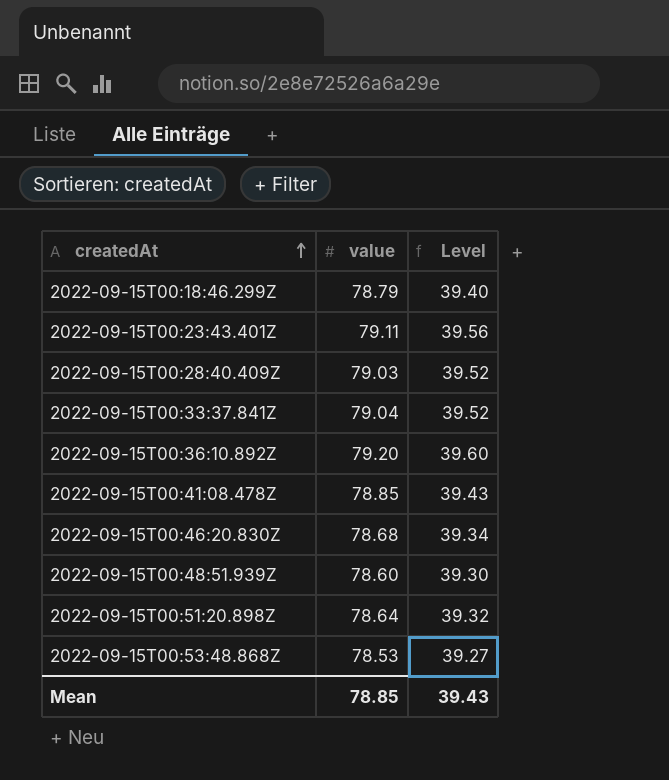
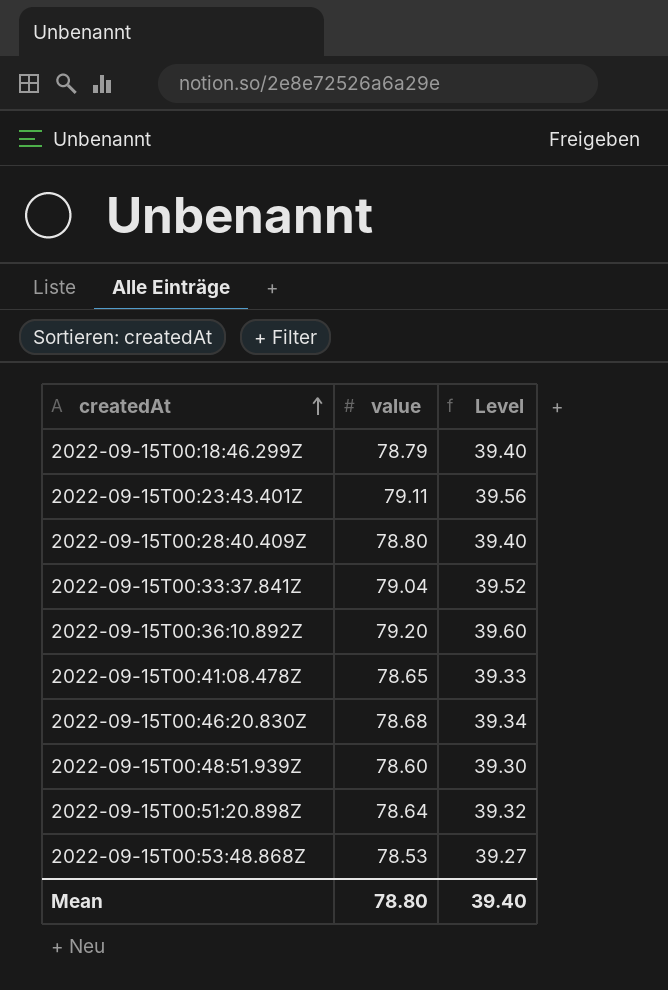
2022-09-15T00:28:40.409Z | value: 79.03 -> 78.80
2022-09-15T00:28:40.409Z | Level: 39.52 -> 39.40
2022-09-15T00:41:08.478Z | value: 78.85 -> 78.65
2022-09-15T00:41:08.478Z | Level: 39.43 -> 39.33
Mean | value: 78.85 -> 78.80
Mean | Level: 39.43 -> 39.40

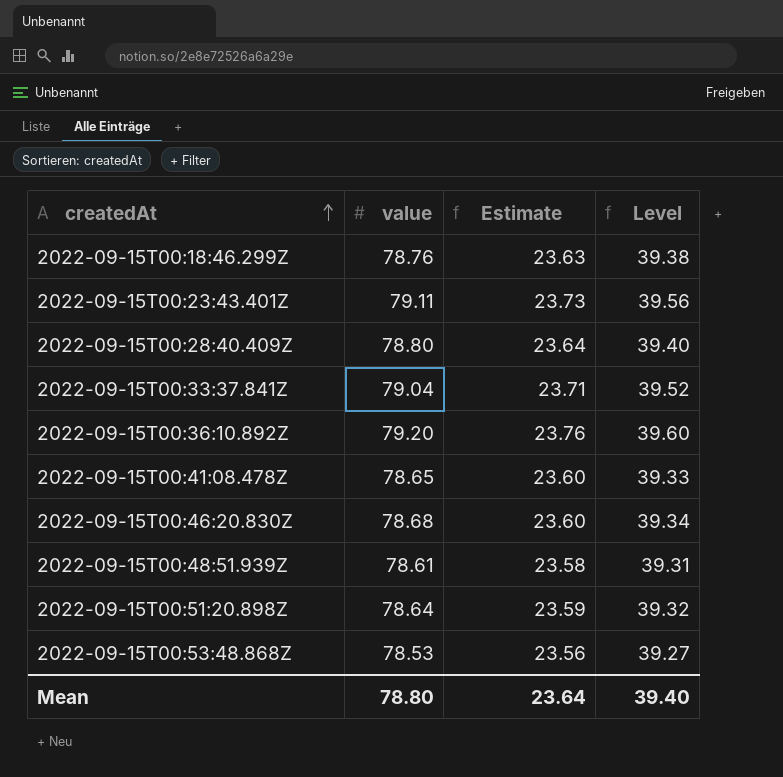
column Estimate | formula: none -> [value] * 0.3
2022-09-15T00:18:46.299Z | value: 78.79 -> 78.76
2022-09-15T00:18:46.299Z | Level: 39.40 -> 39.38
2022-09-15T00:48:51.939Z | value: 78.60 -> 78.61
2022-09-15T00:48:51.939Z | Level: 39.30 -> 39.31

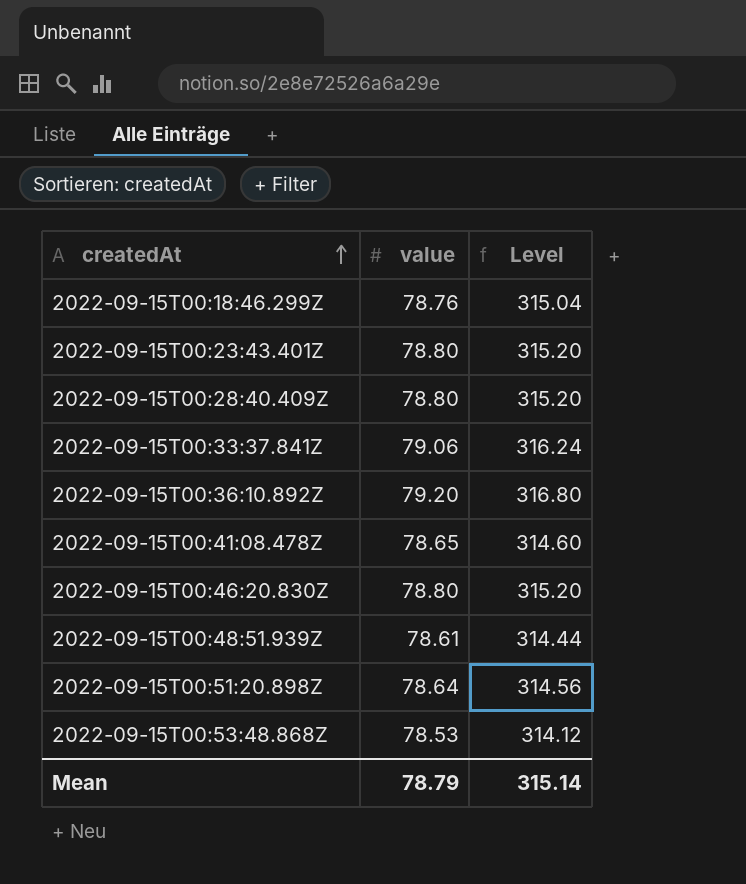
column Estimate | formula: [value] * 0.3 -> none
column Level | formula: [value] * 0.5 -> [value] * 4
2022-09-15T00:23:43.401Z | value: 79.11 -> 78.80
2022-09-15T00:33:37.841Z | value: 79.04 -> 79.06
2022-09-15T00:46:20.830Z | value: 78.68 -> 78.80
Mean | value: 78.80 -> 78.79
Mean | Level: 39.40 -> 315.14

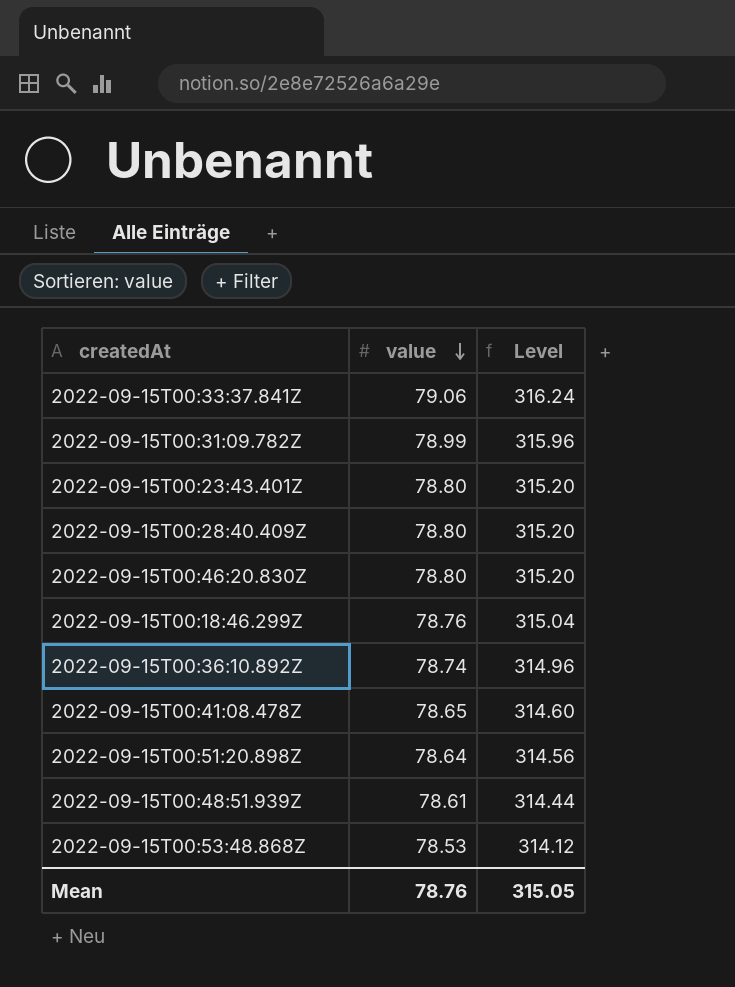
row order: createdAt ascending -> value descending
row 2022-09-15T00:31:09.782Z: none -> 78.99 | 315.96
2022-09-15T00:36:10.892Z | value: 79.20 -> 78.74
2022-09-15T00:36:10.892Z | Level: 316.80 -> 314.96
Mean | value: 78.79 -> 78.76
Mean | Level: 315.14 -> 315.05

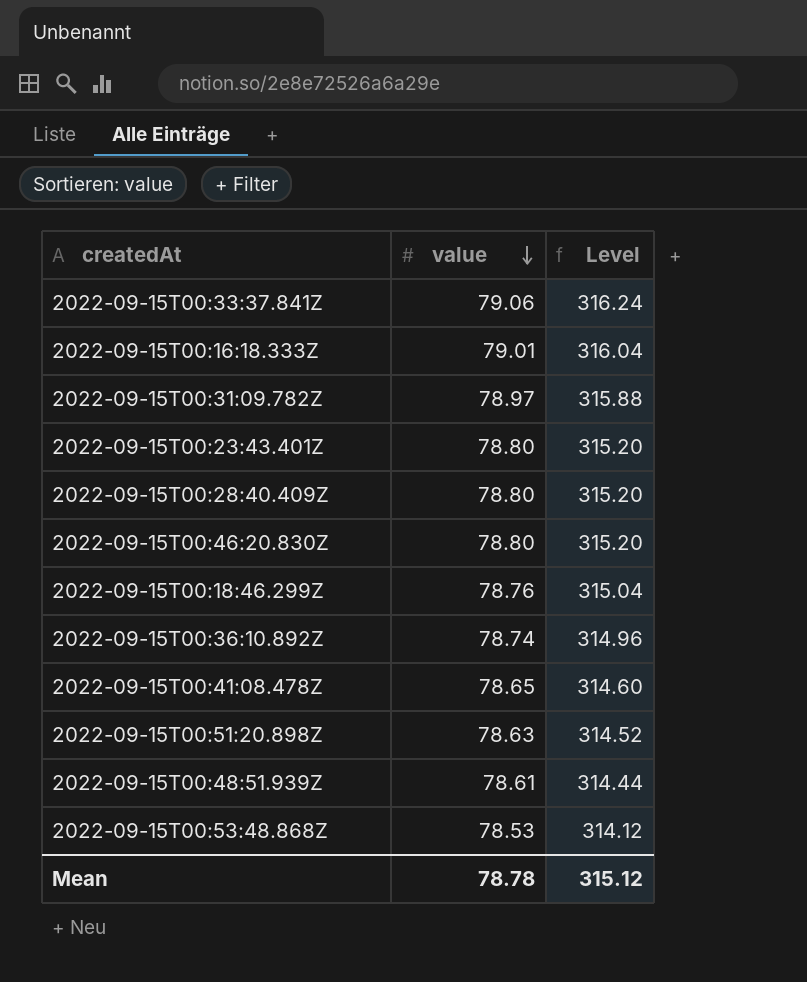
row 2022-09-15T00:16:18.333Z: none -> 79.01 | 316.04
2022-09-15T00:31:09.782Z | value: 78.99 -> 78.97
2022-09-15T00:31:09.782Z | Level: 315.96 -> 315.88
2022-09-15T00:51:20.898Z | value: 78.64 -> 78.63
2022-09-15T00:51:20.898Z | Level: 314.56 -> 314.52
Mean | value: 78.76 -> 78.78
Mean | Level: 315.05 -> 315.12

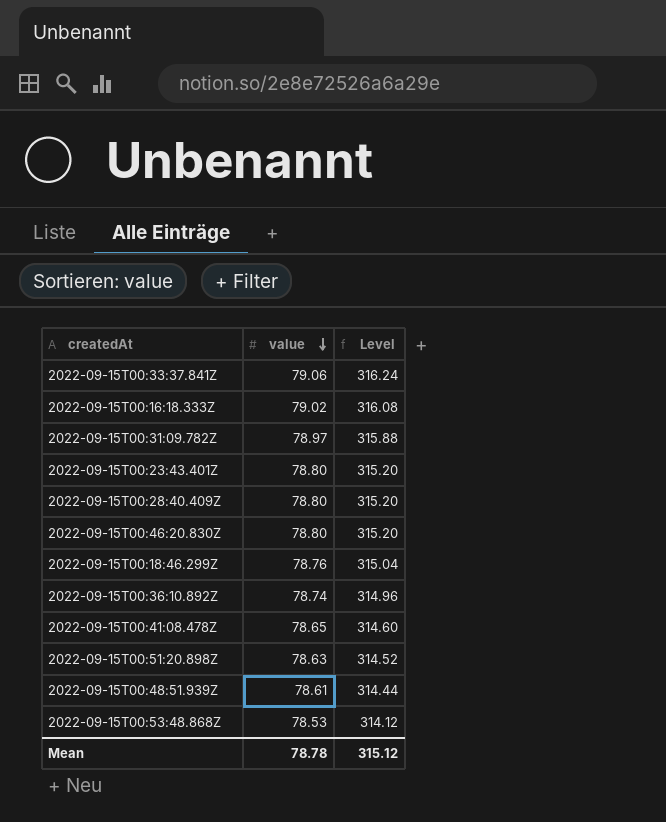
2022-09-15T00:16:18.333Z | value: 79.01 -> 79.02
2022-09-15T00:16:18.333Z | Level: 316.04 -> 316.08

